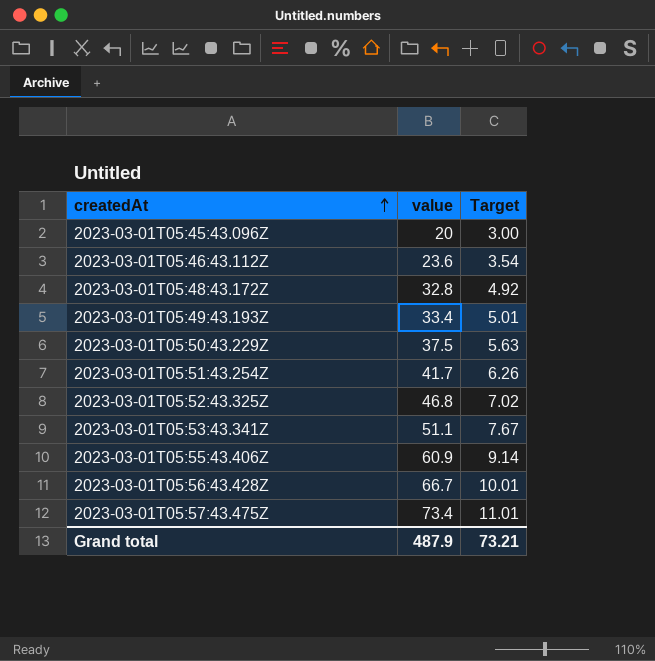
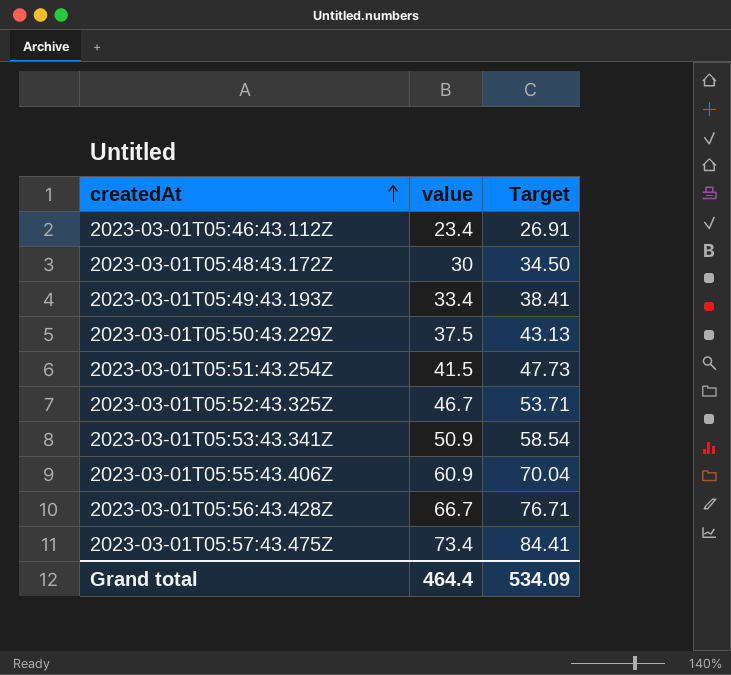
column Target | formula: [value] * 0.15 -> [value] * 1.15
row 2023-03-01T05:45:43.096Z: 20 | 3.00 -> none
2023-03-01T05:46:43.112Z | value: 23.6 -> 23.4
2023-03-01T05:48:43.172Z | value: 32.8 -> 30
2023-03-01T05:51:43.254Z | value: 41.7 -> 41.5
2023-03-01T05:52:43.325Z | value: 46.8 -> 46.7
2023-03-01T05:53:43.341Z | value: 51.1 -> 50.9
Grand total | value: 487.9 -> 464.4
Grand total | Target: 73.21 -> 534.09

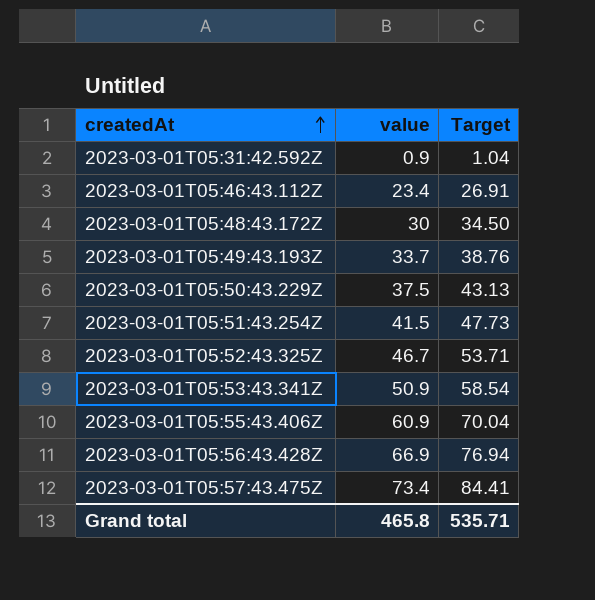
row 2023-03-01T05:31:42.592Z: none -> 0.9 | 1.04
2023-03-01T05:49:43.193Z | value: 33.4 -> 33.7
2023-03-01T05:49:43.193Z | Target: 38.41 -> 38.76
2023-03-01T05:56:43.428Z | value: 66.7 -> 66.9
2023-03-01T05:56:43.428Z | Target: 76.71 -> 76.94
Grand total | value: 464.4 -> 465.8
Grand total | Target: 534.09 -> 535.71

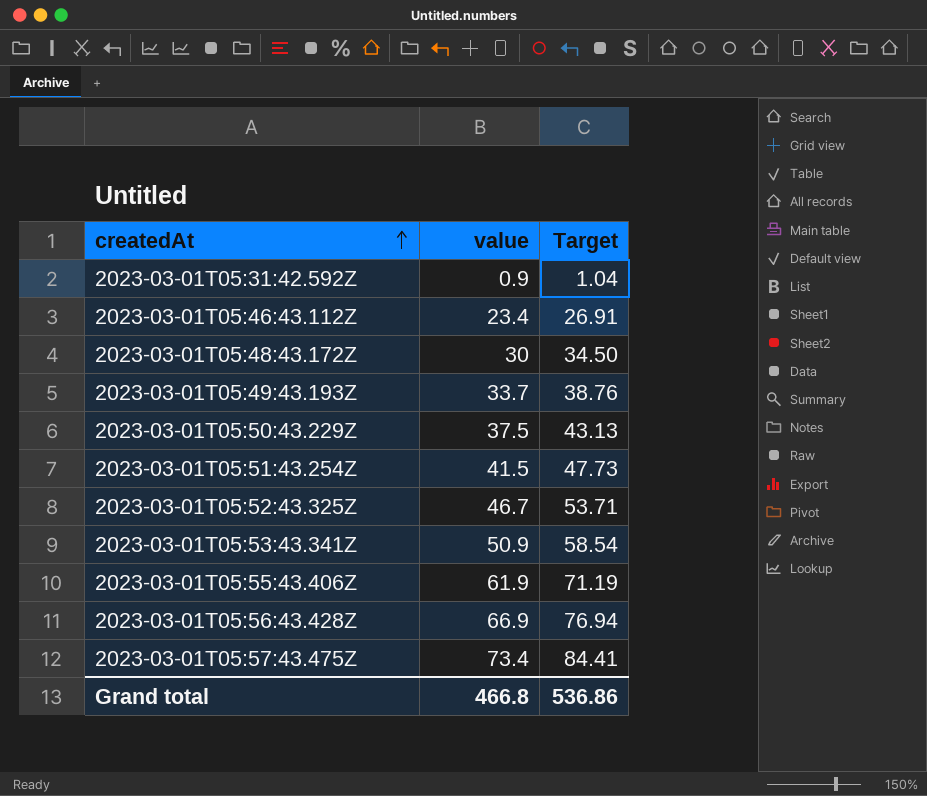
2023-03-01T05:55:43.406Z | value: 60.9 -> 61.9
2023-03-01T05:55:43.406Z | Target: 70.04 -> 71.19
Grand total | value: 465.8 -> 466.8
Grand total | Target: 535.71 -> 536.86

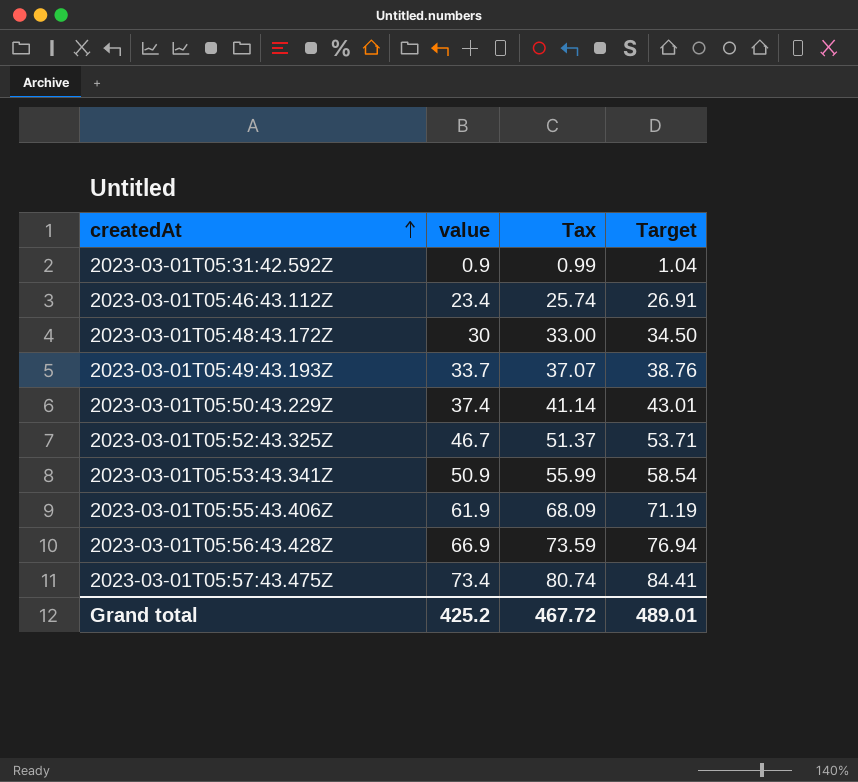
column Tax | formula: none -> [value] * 1.1
row 2023-03-01T05:51:43.254Z: 41.5 | 47.73 -> none
2023-03-01T05:50:43.229Z | value: 37.5 -> 37.4
2023-03-01T05:50:43.229Z | Target: 43.13 -> 43.01
Grand total | value: 466.8 -> 425.2
Grand total | Target: 536.86 -> 489.01

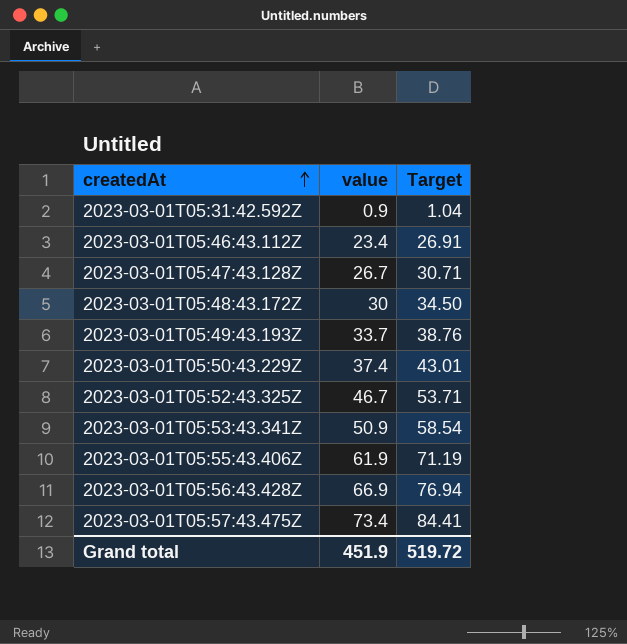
column Tax | formula: [value] * 1.1 -> none
row 2023-03-01T05:47:43.128Z: none -> 26.7 | 30.71
Grand total | value: 425.2 -> 451.9
Grand total | Target: 489.01 -> 519.72

